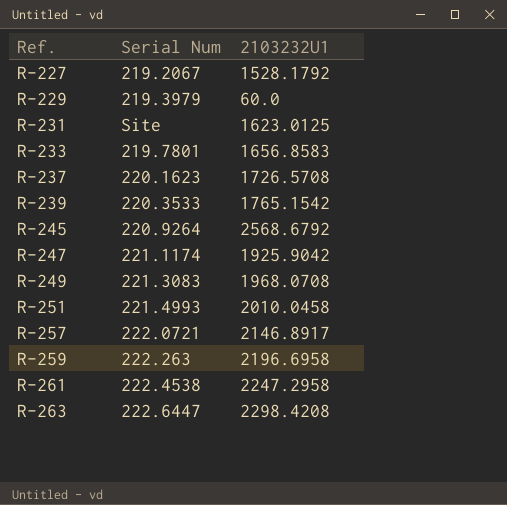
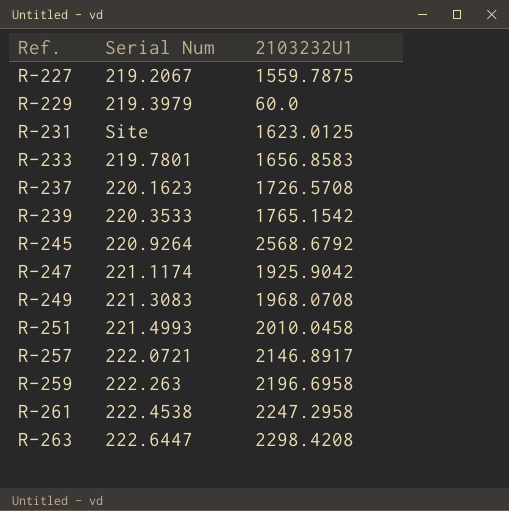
R-227 | 2103232U1: 1528.1792 -> 1559.7875

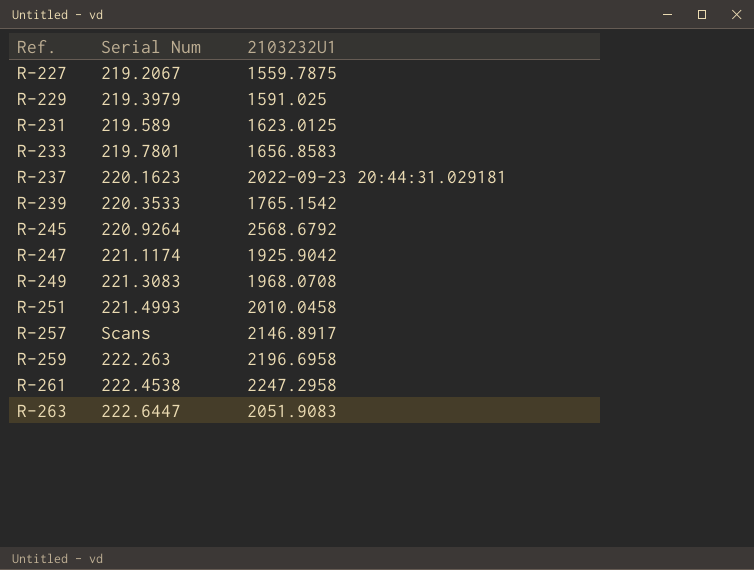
R-229 | 2103232U1: 60.0 -> 1591.025
R-231 | Serial Num: Site -> 219.589
R-237 | 2103232U1: 1726.5708 -> 2022-09-23 20:44:31.029181
R-257 | Serial Num: 222.0721 -> Scans
R-263 | 2103232U1: 2298.4208 -> 2051.9083

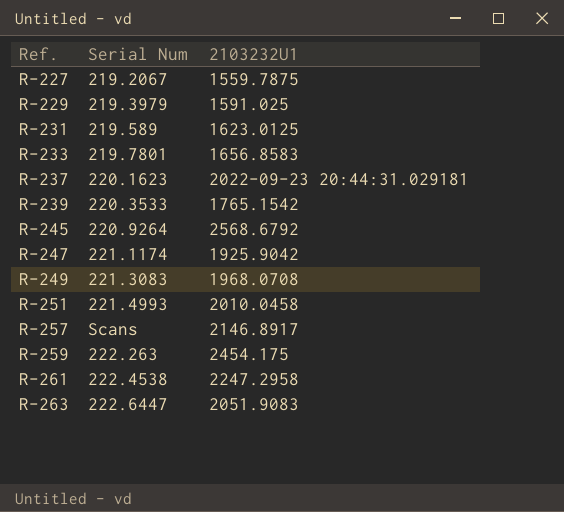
R-259 | 2103232U1: 2196.6958 -> 2454.175

